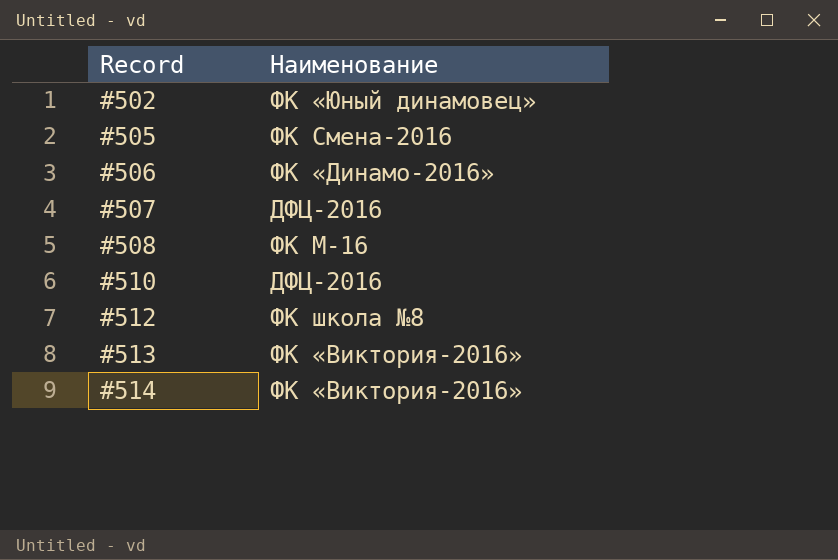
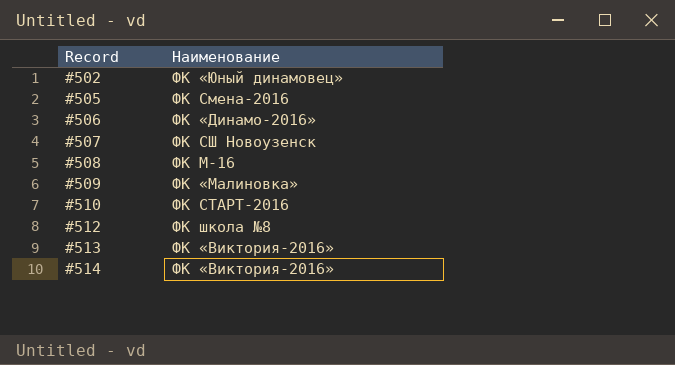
#507 | Наименование: ДФЦ-2016 -> ФК СШ Новоузенск
row #509: none -> ФК «Малиновка»
#510 | Наименование: ДФЦ-2016 -> ФК СТАРТ-2016

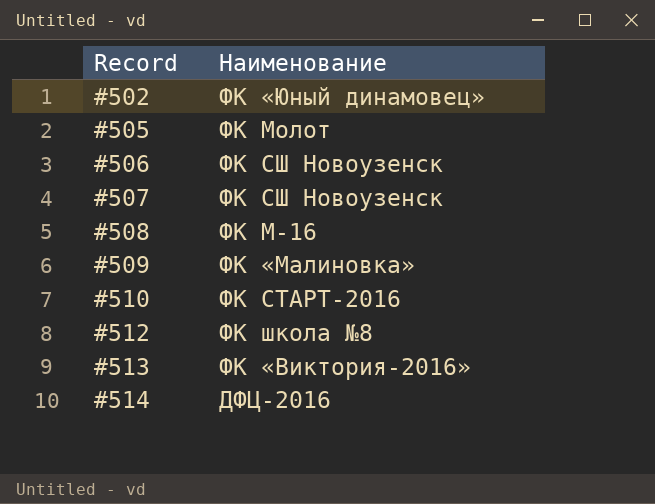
#505 | Наименование: ФК Смена-2016 -> ФК Молот
#506 | Наименование: ФК «Динамо-2016» -> ФК СШ Новоузенск
#514 | Наименование: ФК «Виктория-2016» -> ДФЦ-2016

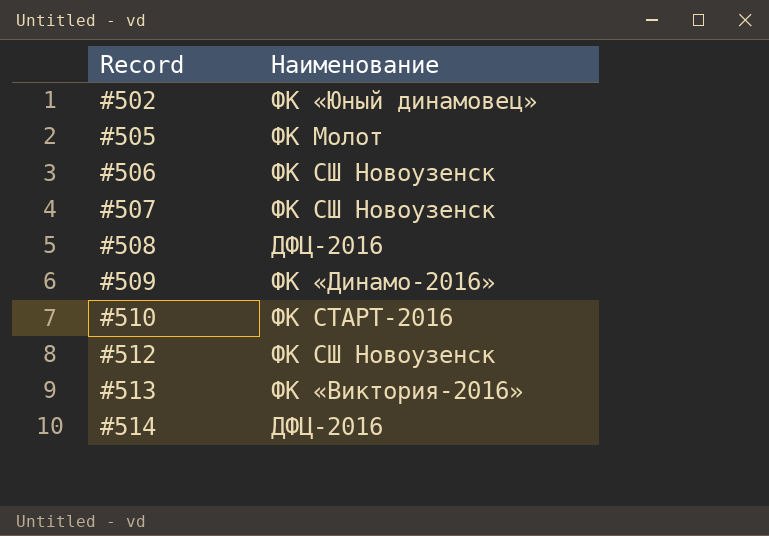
#508 | Наименование: ФК М-16 -> ДФЦ-2016
#509 | Наименование: ФК «Малиновка» -> ФК «Динамо-2016»
#512 | Наименование: ФК школа №8 -> ФК СШ Новоузенск

